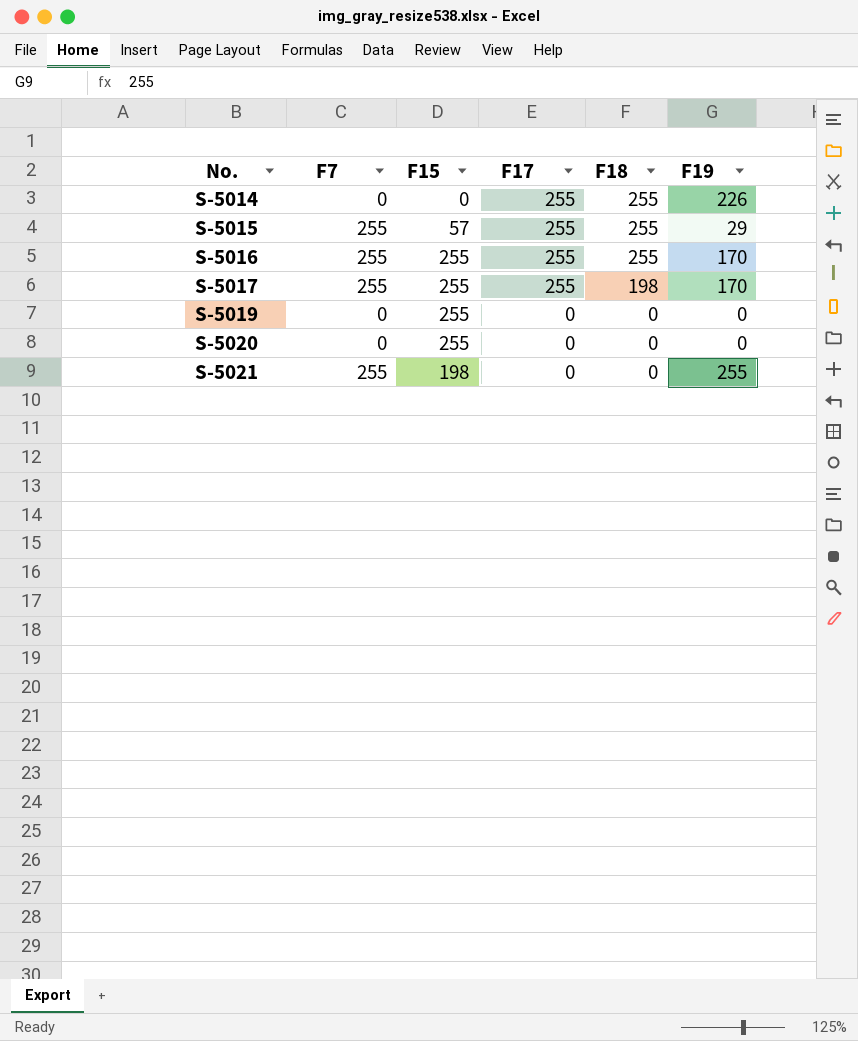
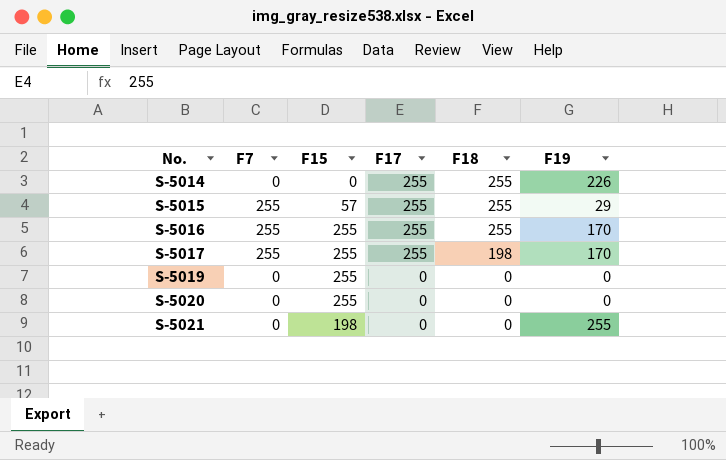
S-5021 | F7: 255 -> 0

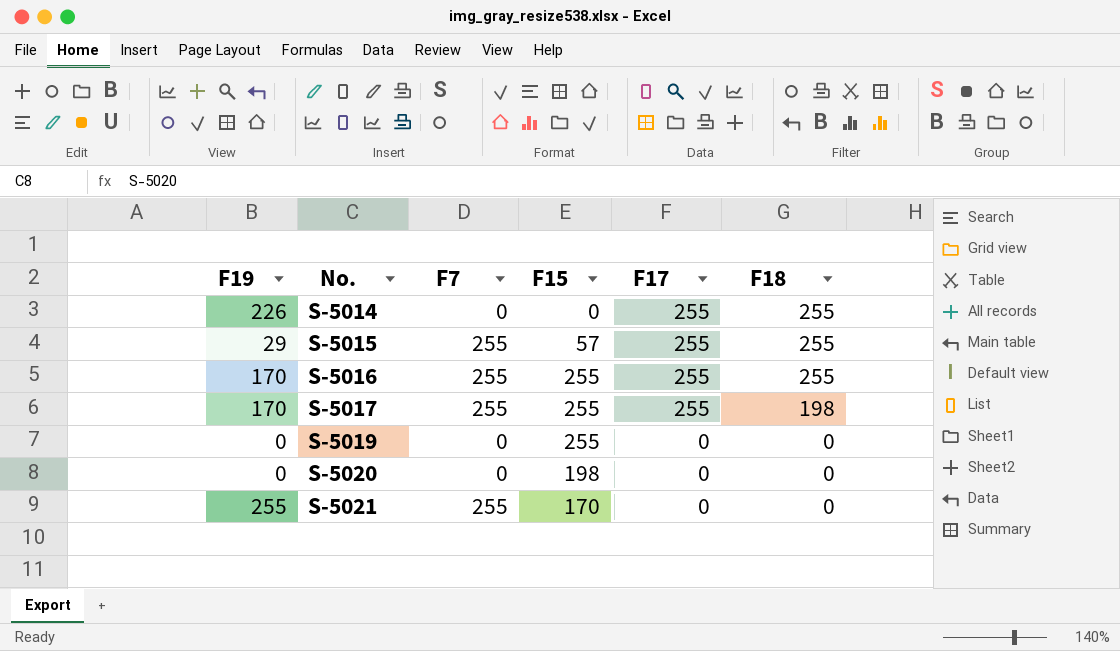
column F19 | position: 6 -> 1
S-5020 | F15: 255 -> 198
S-5021 | F7: 0 -> 255
S-5021 | F15: 198 -> 170

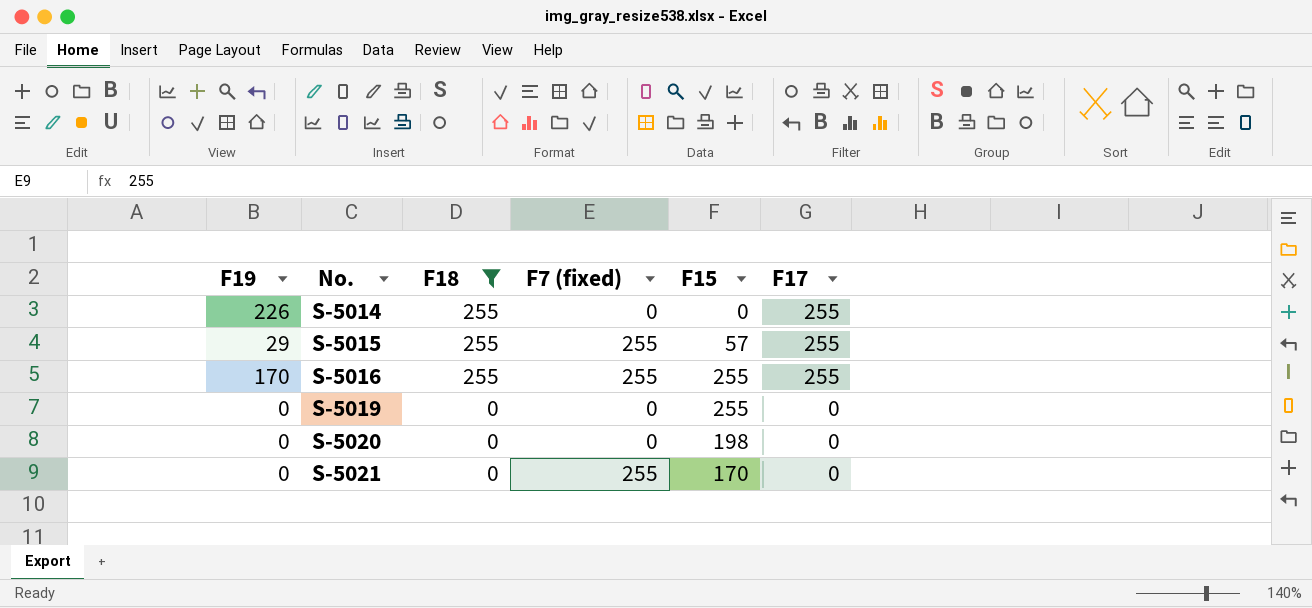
filter: none -> F18 != 198
column F18 | position: 6 -> 3
column name: F7 -> F7 (fixed)
S-5021 | F19: 255 -> 0

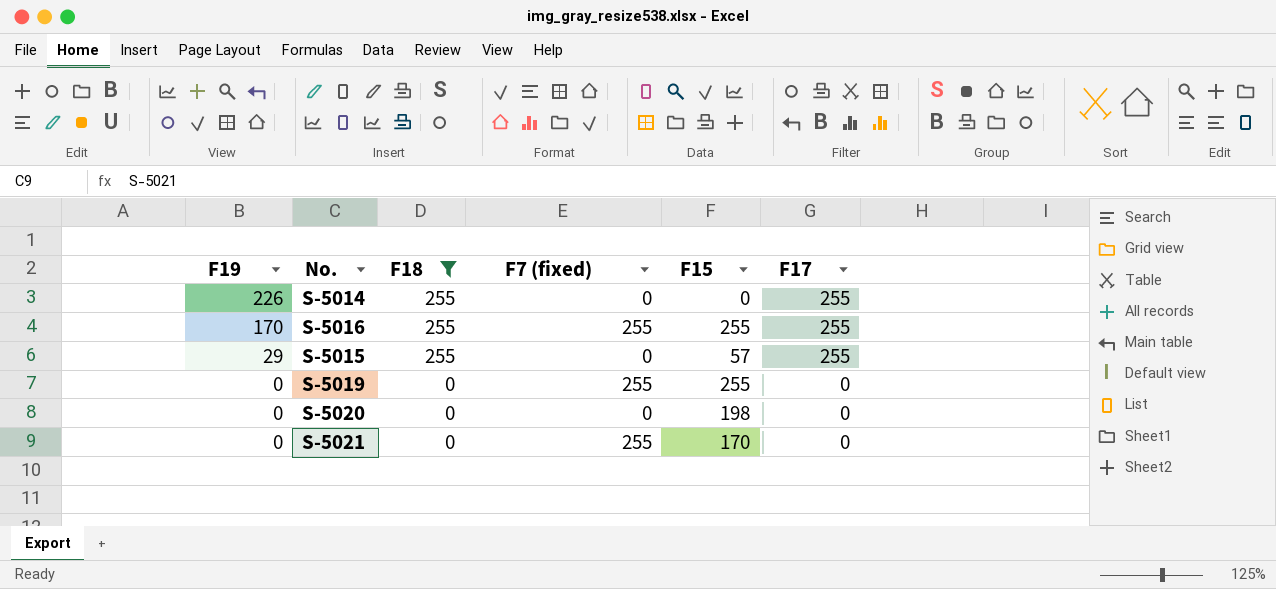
row order: No. ascending -> F19 descending
S-5015 | F7 (fixed): 255 -> 0
S-5019 | F7 (fixed): 0 -> 255

